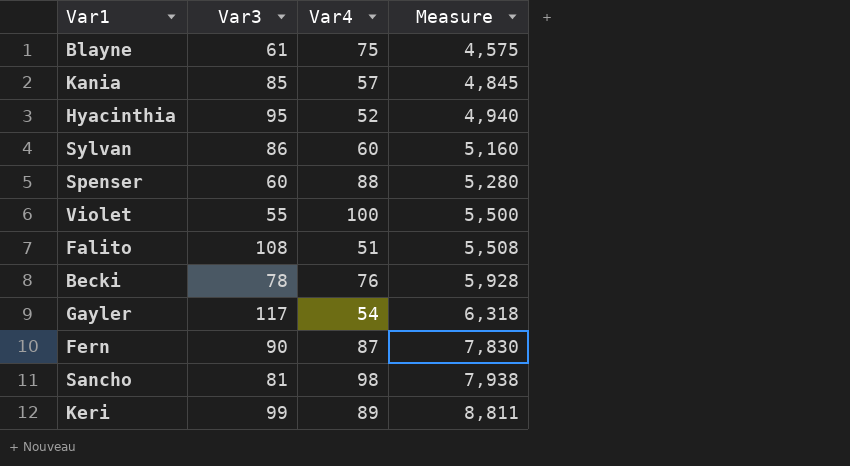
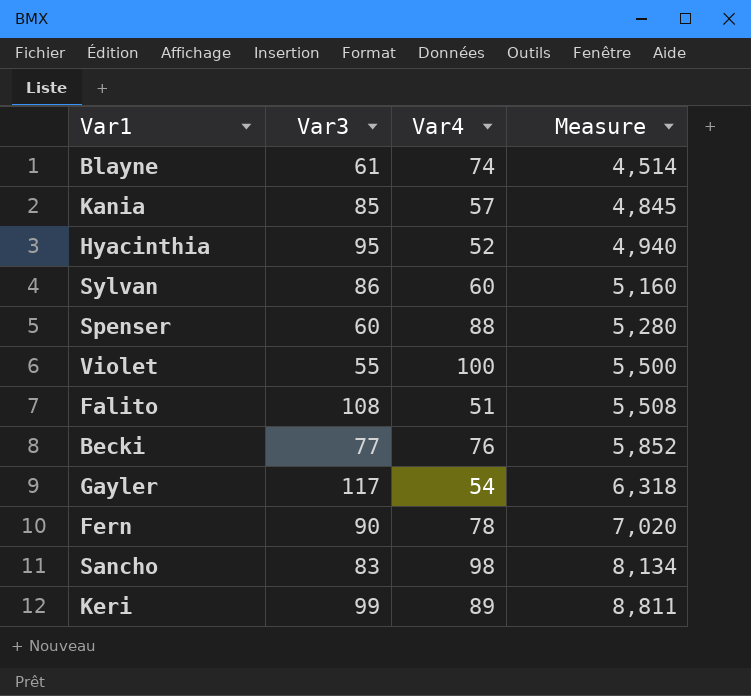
Blayne | Var4: 75 -> 74
Blayne | Measure: 4,575 -> 4,514
Becki | Var3: 78 -> 77
Becki | Measure: 5,928 -> 5,852
Fern | Var4: 87 -> 78
Fern | Measure: 7,830 -> 7,020
Sancho | Var3: 81 -> 83
Sancho | Measure: 7,938 -> 8,134

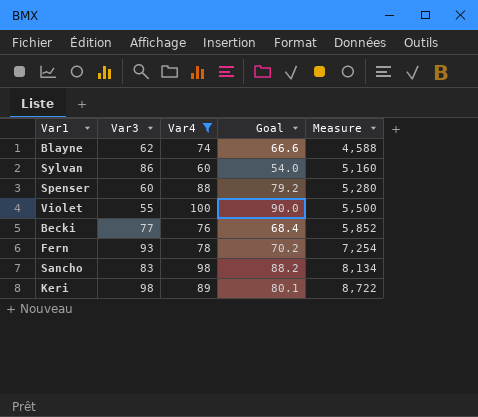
filter: none -> Var4 >= 60
column Goal | formula: none -> [Var4] * 0.9
Blayne | Var3: 61 -> 62
Blayne | Measure: 4,514 -> 4,588
Fern | Var3: 90 -> 93
Fern | Measure: 7,020 -> 7,254
Keri | Var3: 99 -> 98
Keri | Measure: 8,811 -> 8,722

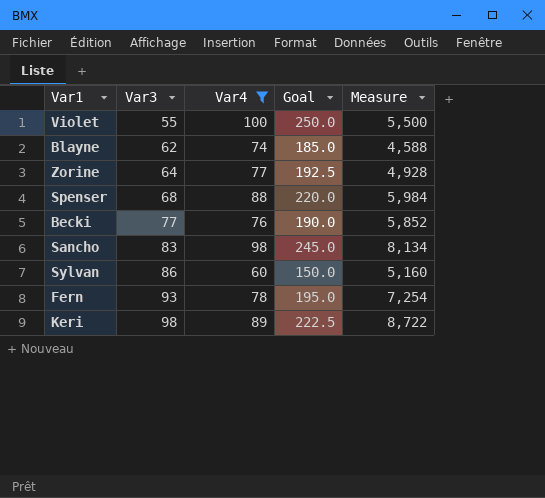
row order: Measure ascending -> Var3 ascending
column Goal | formula: [Var4] * 0.9 -> [Var4] * 2.5
row Zorine: none -> 64 | 77 | 192.5 | 4,928
Spenser | Var3: 60 -> 68
Spenser | Measure: 5,280 -> 5,984

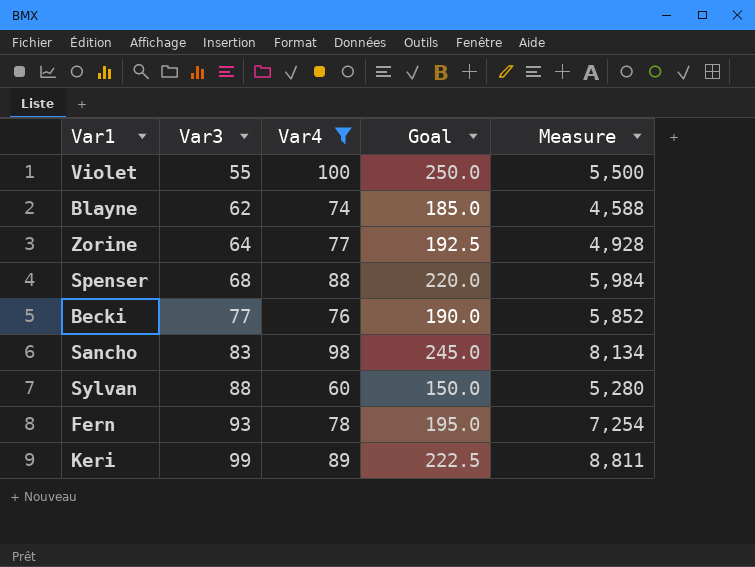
Sylvan | Var3: 86 -> 88
Sylvan | Measure: 5,160 -> 5,280
Keri | Var3: 98 -> 99
Keri | Measure: 8,722 -> 8,811

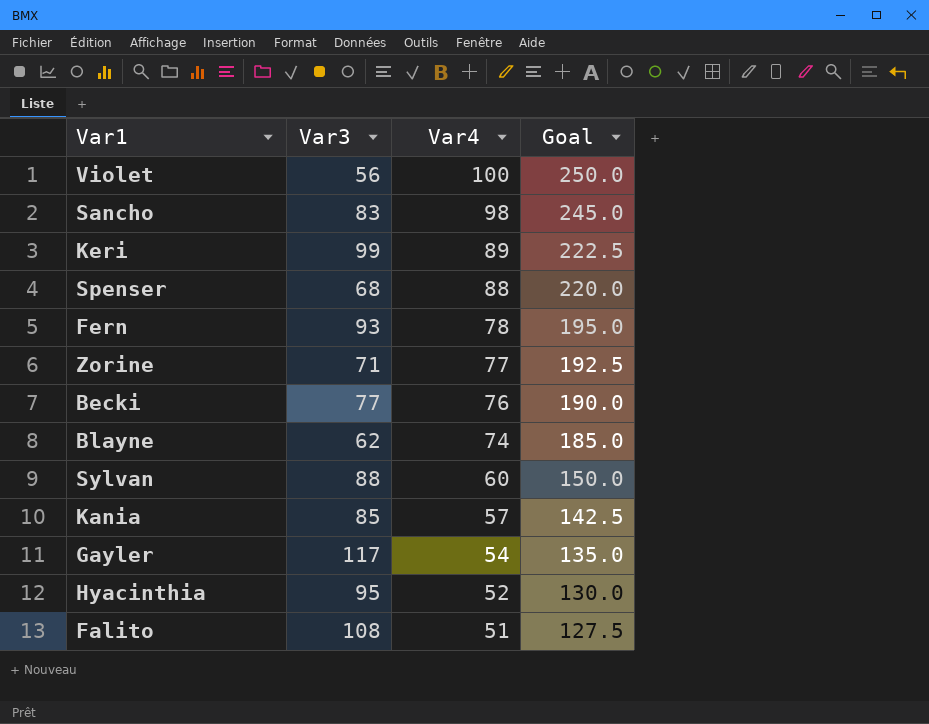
filter: Var4 >= 60 -> none
row order: Var3 ascending -> Var4 descending
column Measure | formula: [Var3] * [Var4] -> none
Violet | Var3: 55 -> 56
Zorine | Var3: 64 -> 71

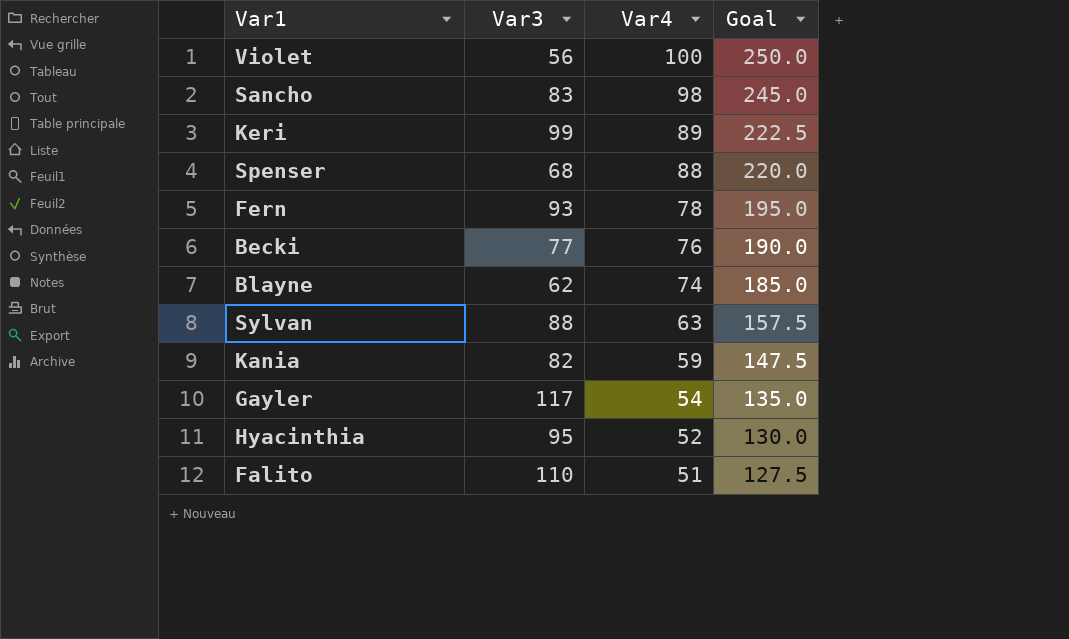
row Zorine: 71 | 77 | 192.5 -> none
Sylvan | Var4: 60 -> 63
Sylvan | Goal: 150.0 -> 157.5
Kania | Var3: 85 -> 82
Kania | Var4: 57 -> 59
Kania | Goal: 142.5 -> 147.5
Falito | Var3: 108 -> 110

